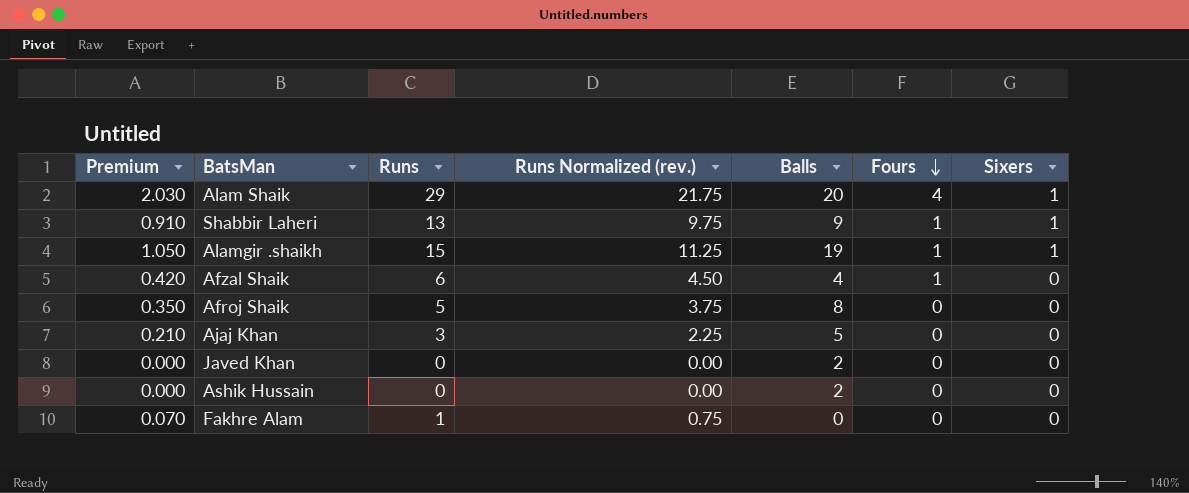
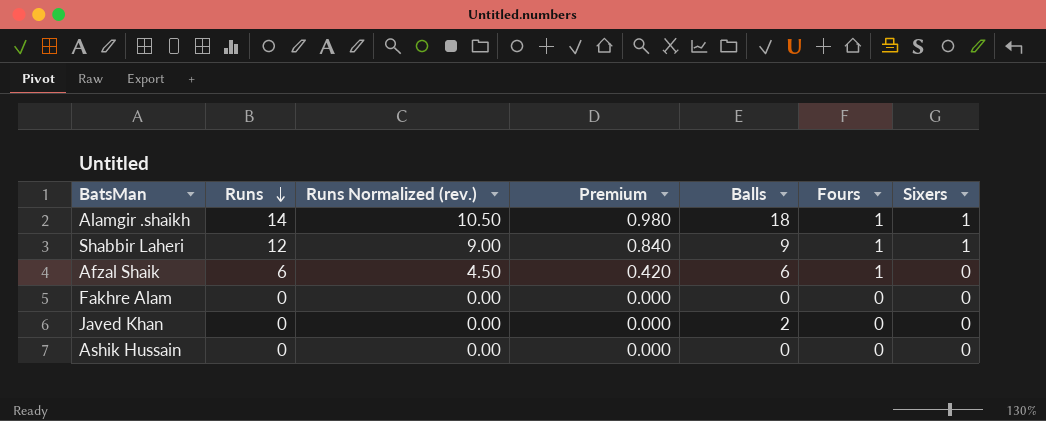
row order: Fours descending -> Runs descending
column Premium | position: 1 -> 4
row Alam Shaik: 2.030 | 29 | 21.75 | 20 | 4 | 1 -> none
row Afroj Shaik: 0.350 | 5 | 3.75 | 8 | 0 | 0 -> none
row Ajaj Khan: 0.210 | 3 | 2.25 | 5 | 0 | 0 -> none
Alamgir .shaikh | Runs: 15 -> 14
Alamgir .shaikh | Runs Normalized (rev.): 11.25 -> 10.50
Alamgir .shaikh | Premium: 1.050 -> 0.980
Alamgir .shaikh | Balls: 19 -> 18
Shabbir Laheri | Runs: 13 -> 12
Shabbir Laheri | Runs Normalized (rev.): 9.75 -> 9.00
Shabbir Laheri | Premium: 0.910 -> 0.840
Afzal Shaik | Balls: 4 -> 6
Fakhre Alam | Runs: 1 -> 0
Fakhre Alam | Runs Normalized (rev.): 0.75 -> 0.00
Fakhre Alam | Premium: 0.070 -> 0.000
Ashik Hussain | Balls: 2 -> 0

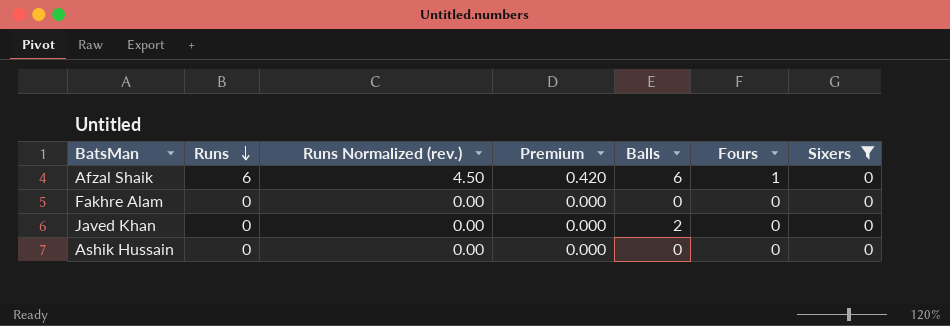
filter: none -> Sixers = 0

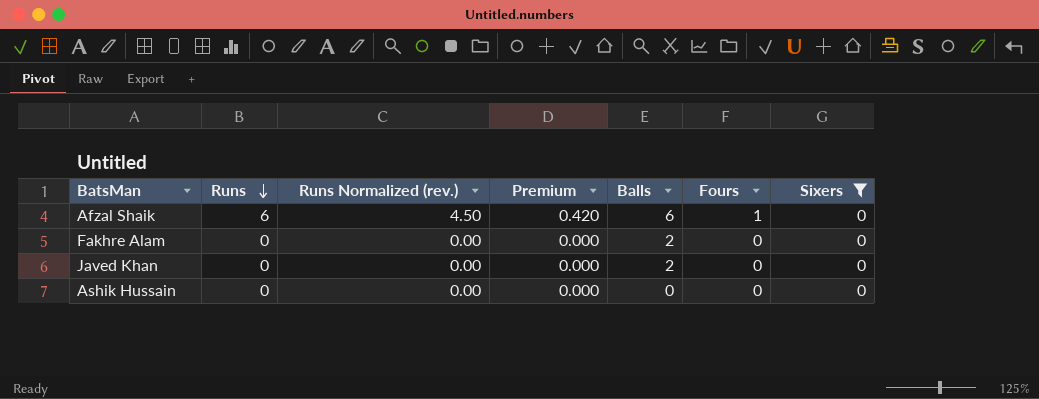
Fakhre Alam | Balls: 0 -> 2

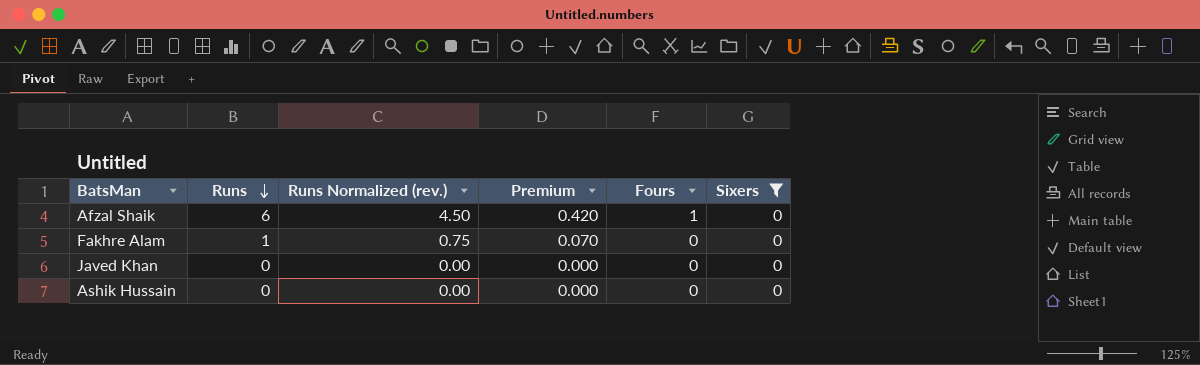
column Balls | position: 5 -> none
Fakhre Alam | Runs: 0 -> 1
Fakhre Alam | Runs Normalized (rev.): 0.00 -> 0.75
Fakhre Alam | Premium: 0.000 -> 0.070

